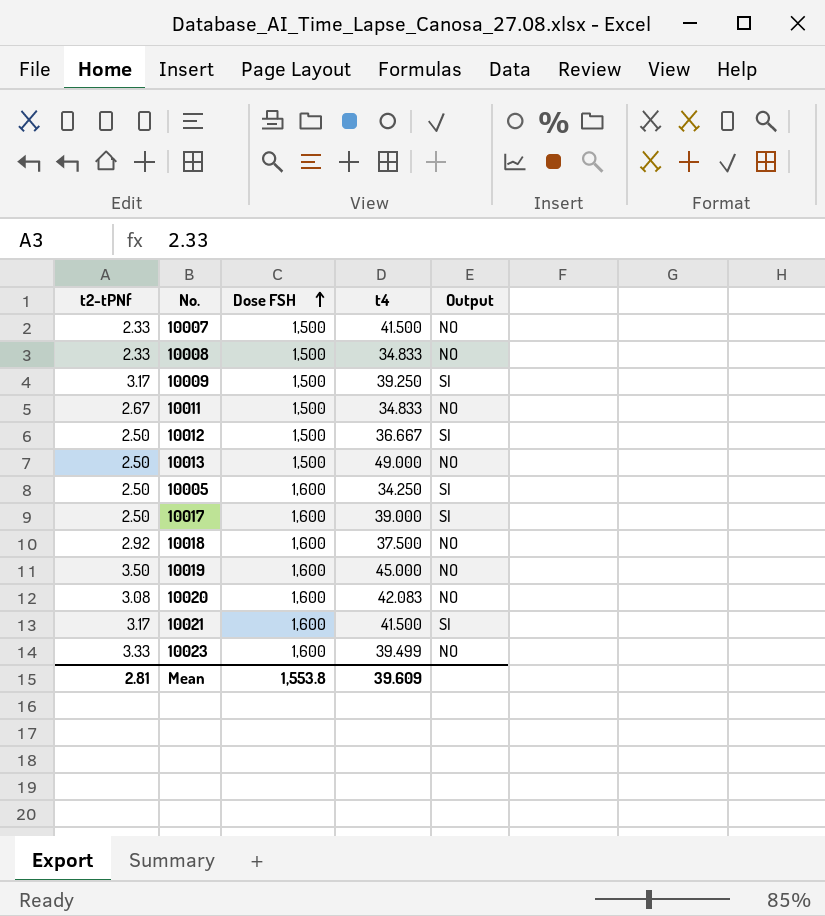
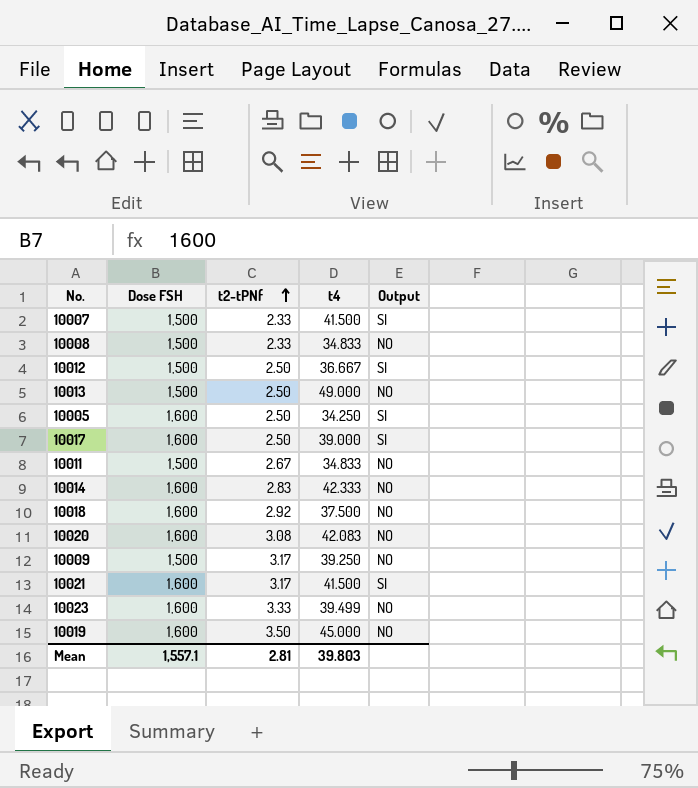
row order: Dose FSH ascending -> t2-tPNf ascending
column t2-tPNf | position: 1 -> 3
10007 | Output: NO -> SI
row 10014: none -> 1,600 | 2.83 | 42.333 | NO
10009 | Output: SI -> NO
Mean | Dose FSH: 1,553.8 -> 1,557.1
Mean | t4: 39.609 -> 39.803

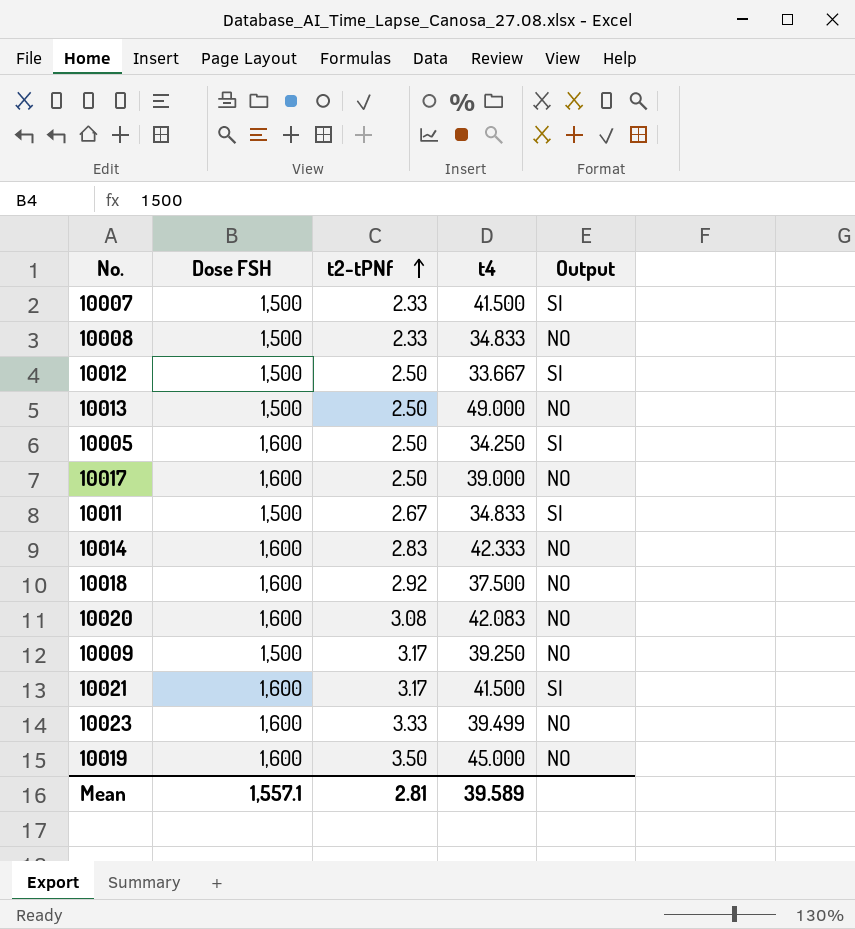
10012 | t4: 36.667 -> 33.667
10017 | Output: SI -> NO
10011 | Output: NO -> SI
Mean | t4: 39.803 -> 39.589

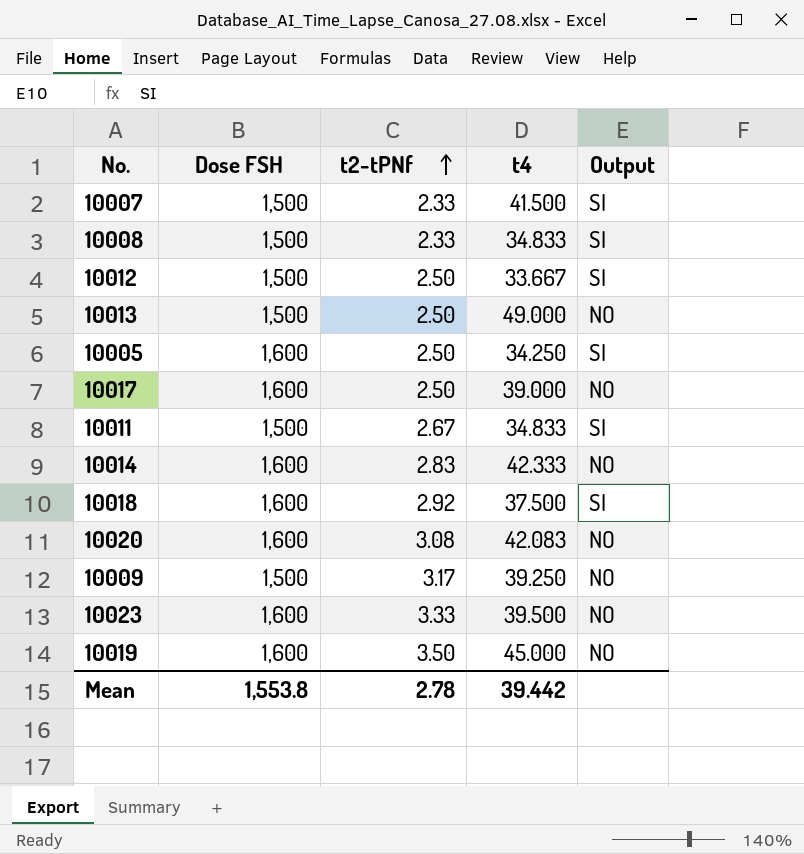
row 10021: 1,600 | 3.17 | 41.500 | SI -> none
10008 | Output: NO -> SI
10018 | Output: NO -> SI
10023 | t4: 39.499 -> 39.500
Mean | Dose FSH: 1,557.1 -> 1,553.8
Mean | t2-tPNf: 2.81 -> 2.78
Mean | t4: 39.589 -> 39.442

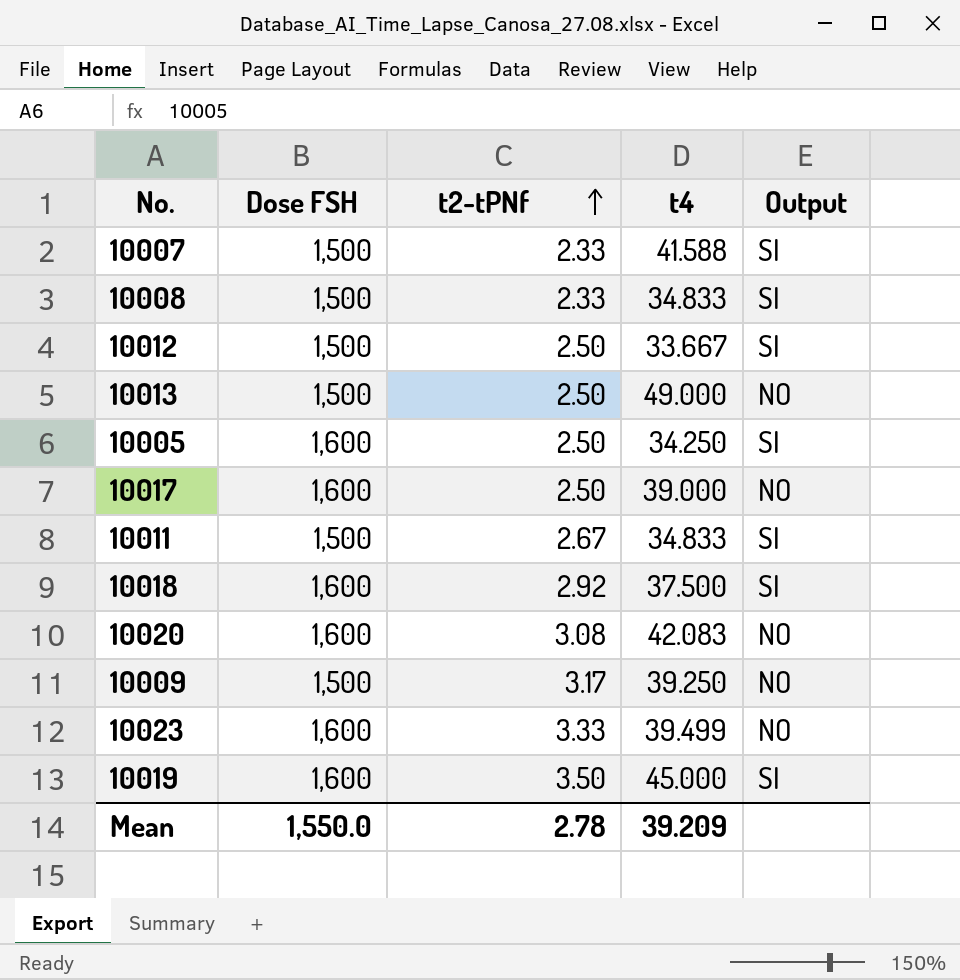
row 10014: 1,600 | 2.83 | 42.333 | NO -> none
10007 | t4: 41.500 -> 41.588
10023 | t4: 39.500 -> 39.499
10019 | Output: NO -> SI
Mean | Dose FSH: 1,553.8 -> 1,550.0
Mean | t4: 39.442 -> 39.209

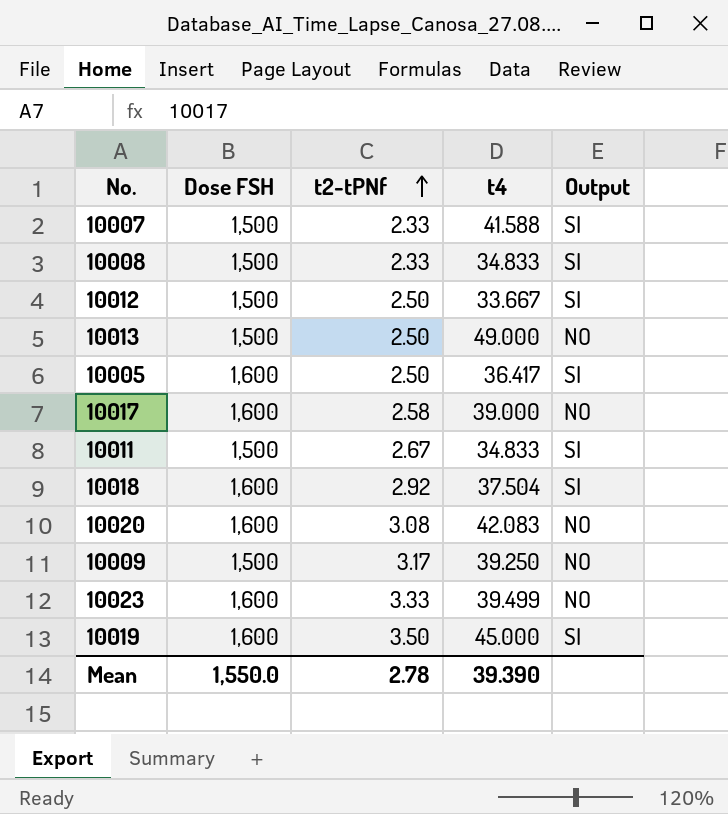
10005 | t4: 34.250 -> 36.417
10017 | t2-tPNf: 2.50 -> 2.58
10018 | t4: 37.500 -> 37.504
Mean | t4: 39.209 -> 39.390

